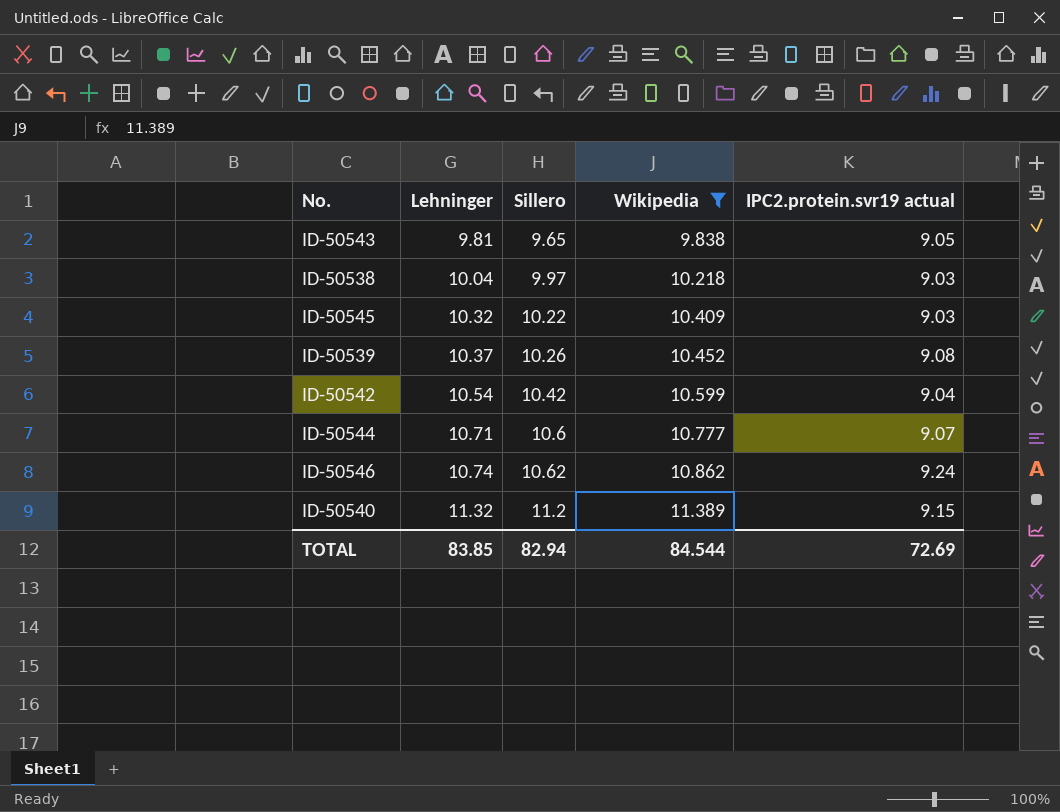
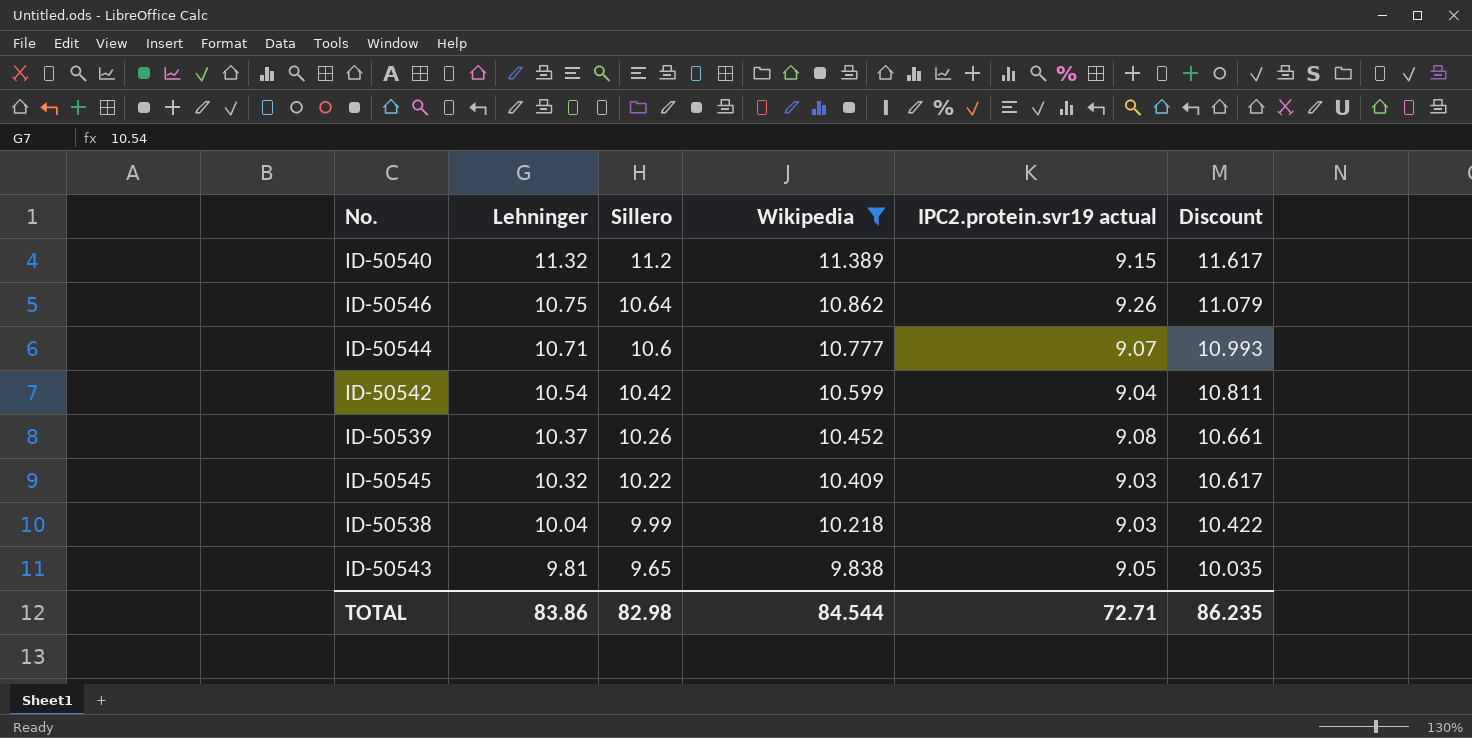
row order: Lehninger ascending -> Lehninger descending
column Discount | formula: none -> [Wikipedia] * 1.02
ID-50546 | Lehninger: 10.74 -> 10.75
ID-50546 | Sillero: 10.62 -> 10.64
ID-50546 | IPC2.protein.svr19 actual: 9.24 -> 9.26
ID-50538 | Sillero: 9.97 -> 9.99
TOTAL | Lehninger: 83.85 -> 83.86
TOTAL | Sillero: 82.94 -> 82.98
TOTAL | IPC2.protein.svr19 actual: 72.69 -> 72.71

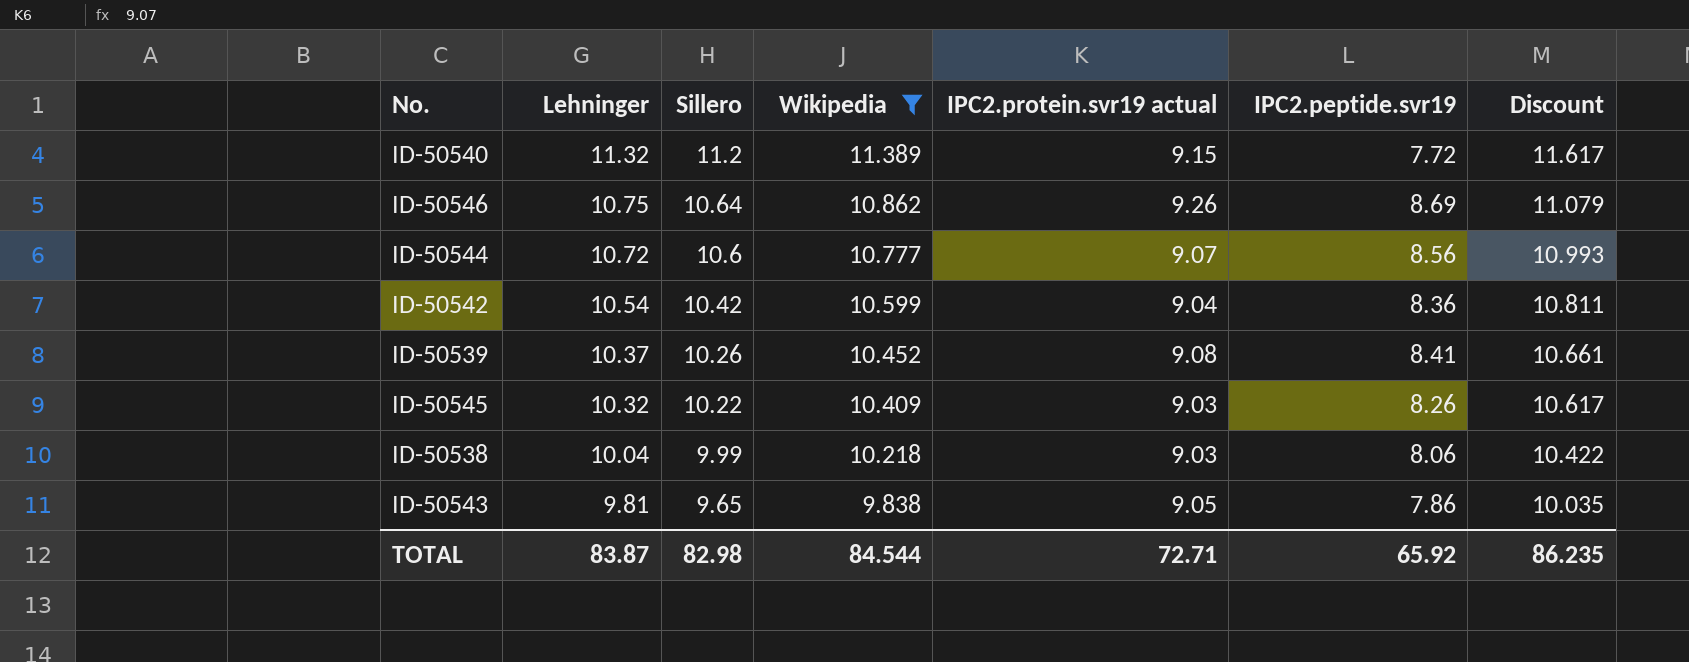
column IPC2.peptide.svr19 | position: none -> 6
ID-50544 | Lehninger: 10.71 -> 10.72
TOTAL | Lehninger: 83.86 -> 83.87

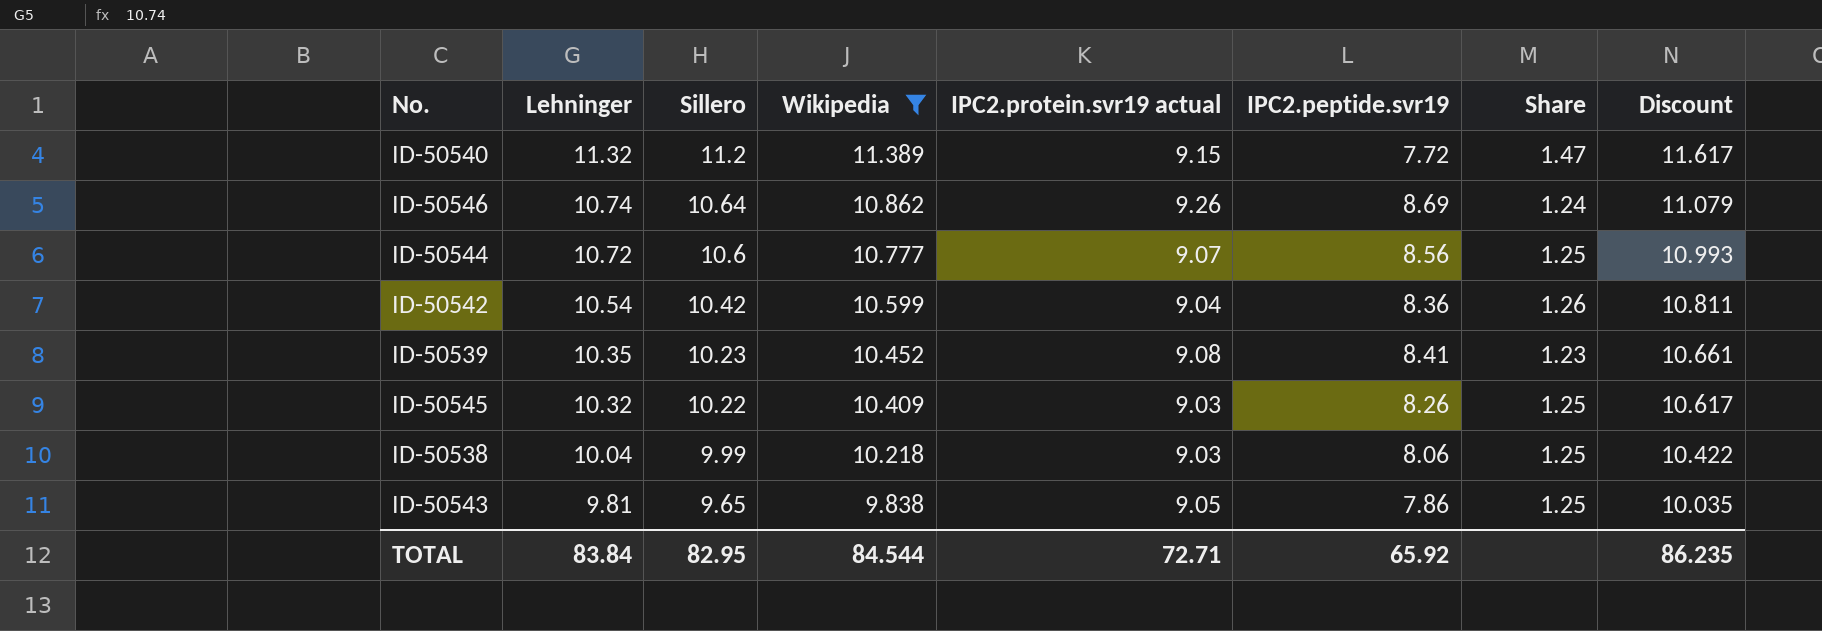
column Share | formula: none -> [Lehninger] / [IPC2.peptide.svr19]
ID-50546 | Lehninger: 10.75 -> 10.74
ID-50539 | Lehninger: 10.37 -> 10.35
ID-50539 | Sillero: 10.26 -> 10.23
TOTAL | Lehninger: 83.87 -> 83.84
TOTAL | Sillero: 82.98 -> 82.95

